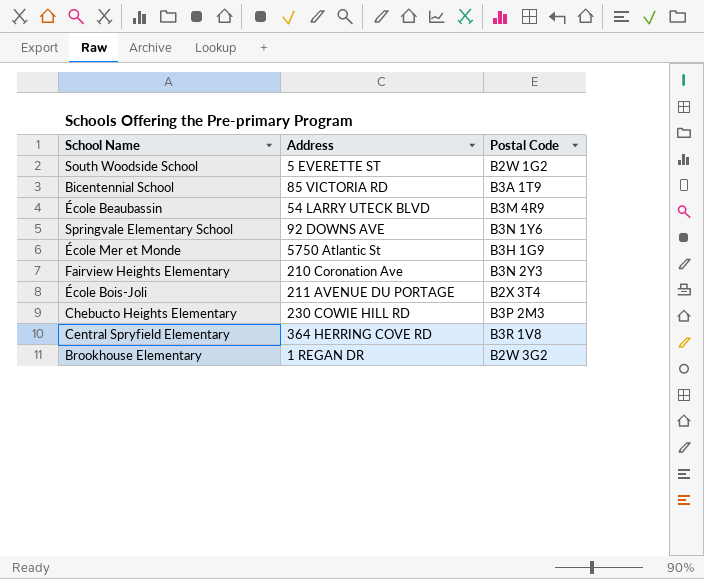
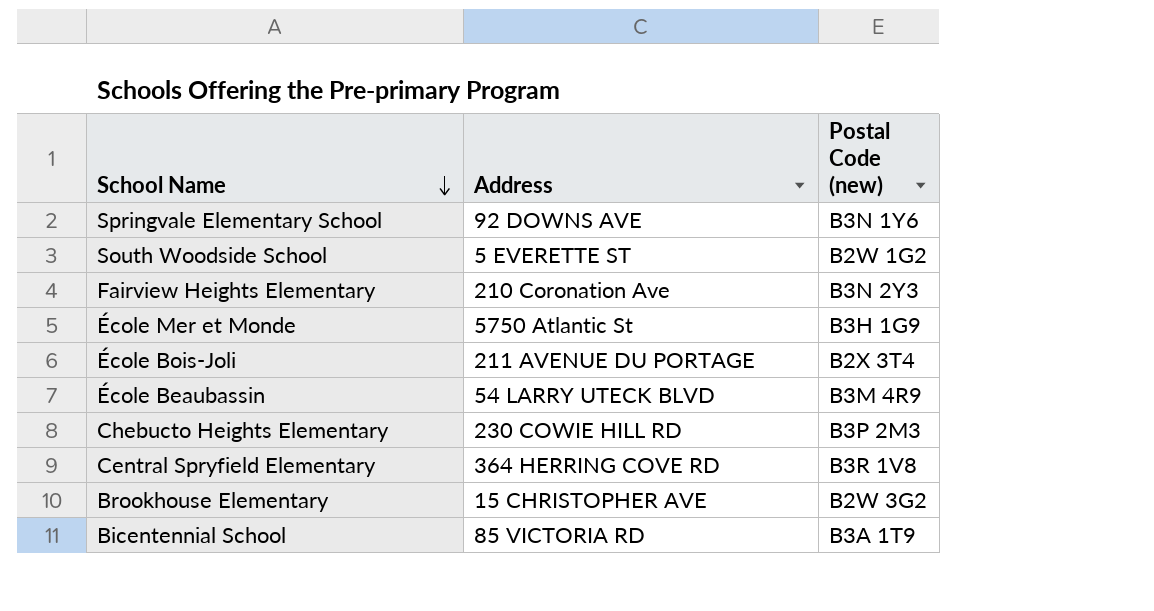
row order: none -> School Name descending
column name: Postal Code -> Postal Code (new)
Brookhouse Elementary | Address: 1 REGAN DR -> 15 CHRISTOPHER AVE

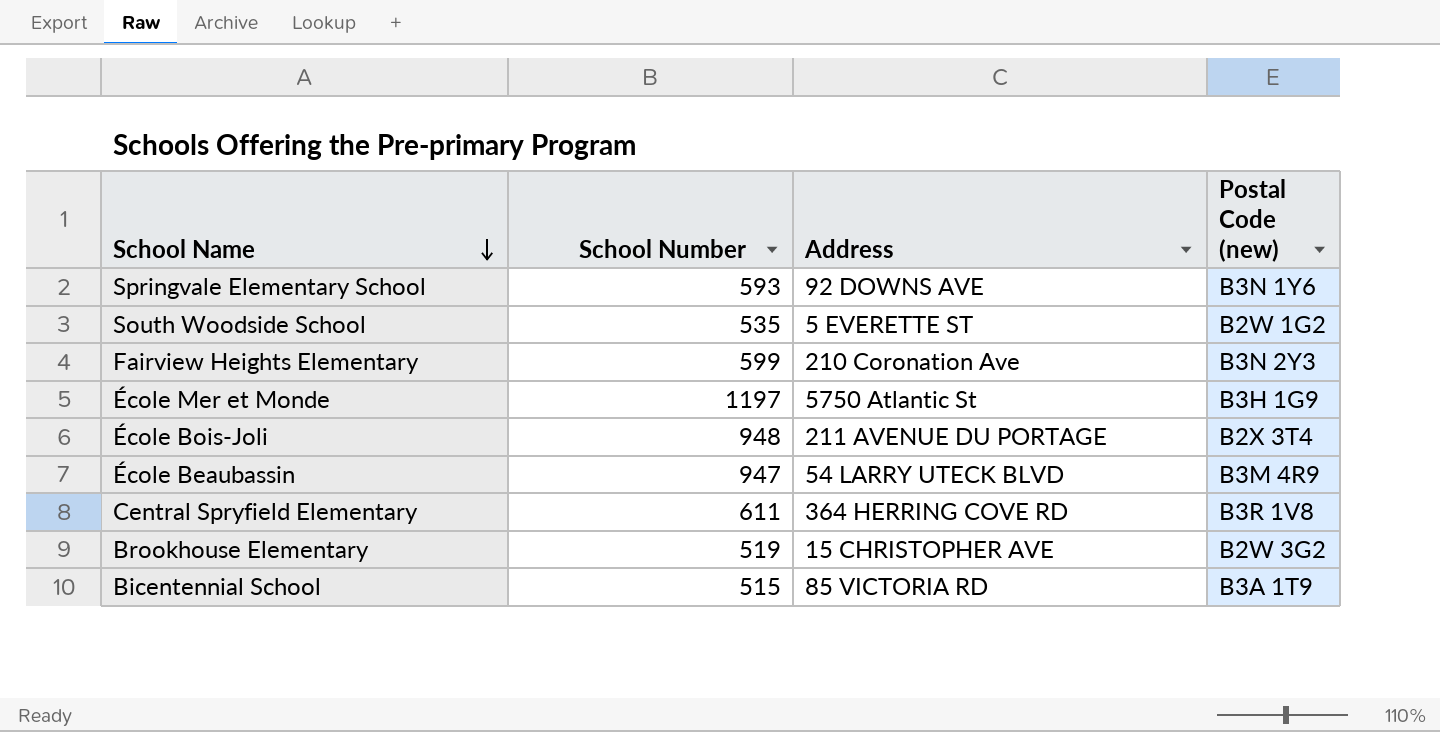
column School Number | position: none -> 2
row Chebucto Heights Elementary: 230 COWIE HILL RD | B3P 2M3 -> none

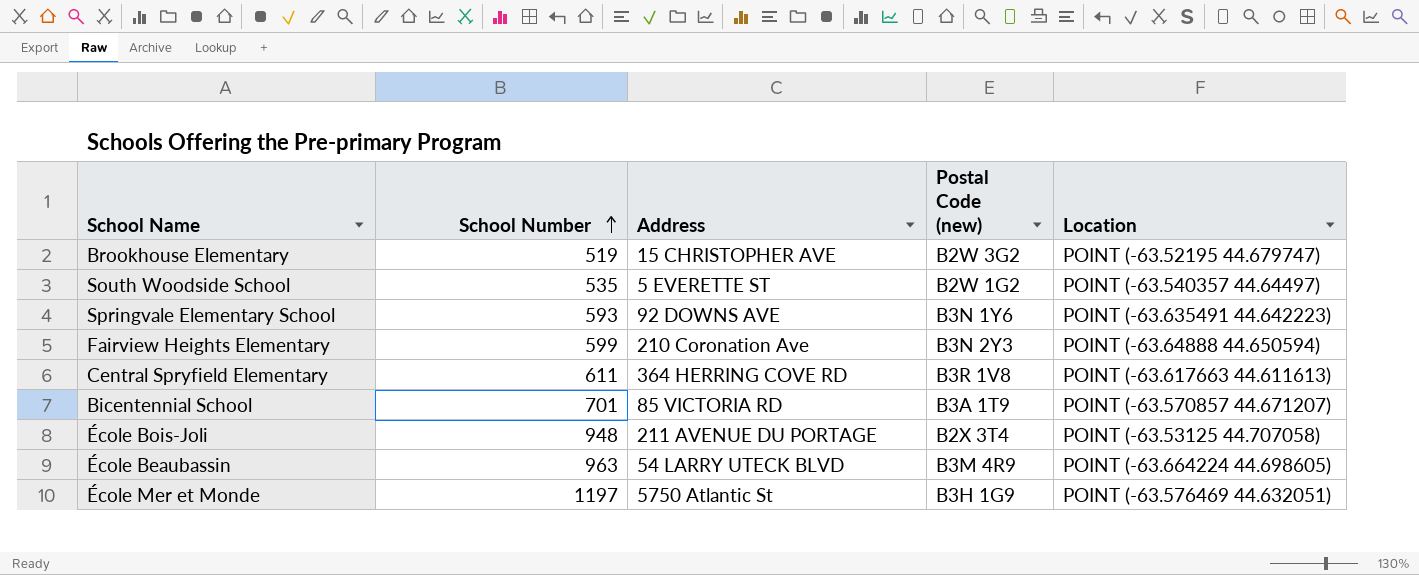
row order: School Name descending -> School Number ascending
column Location | position: none -> 5
Bicentennial School | School Number: 515 -> 701
École Beaubassin | School Number: 947 -> 963

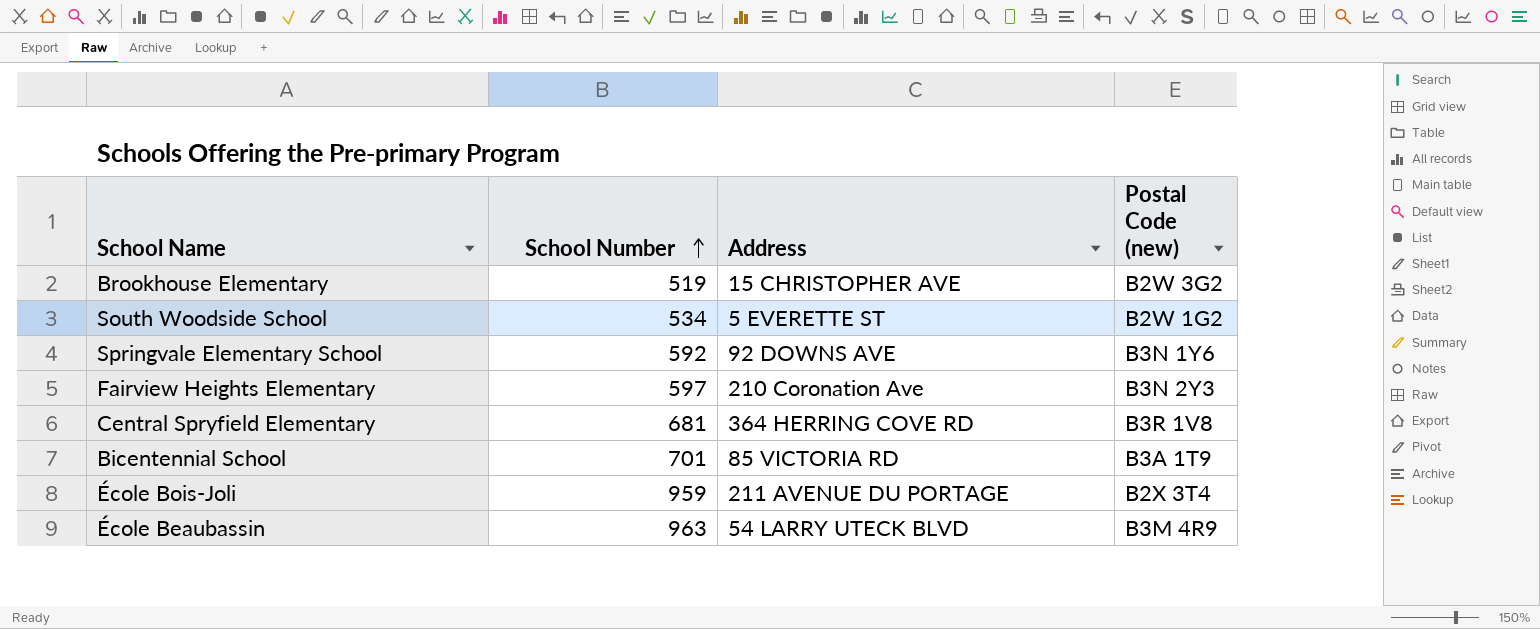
column Location | position: 5 -> none
row École Mer et Monde: 1197 | 5750 Atlantic St | B3H 1G9 | POINT (-63.576469 44.632051) -> none
South Woodside School | School Number: 535 -> 534
Springvale Elementary School | School Number: 593 -> 592
Fairview Heights Elementary | School Number: 599 -> 597
Central Spryfield Elementary | School Number: 611 -> 681
École Bois-Joli | School Number: 948 -> 959

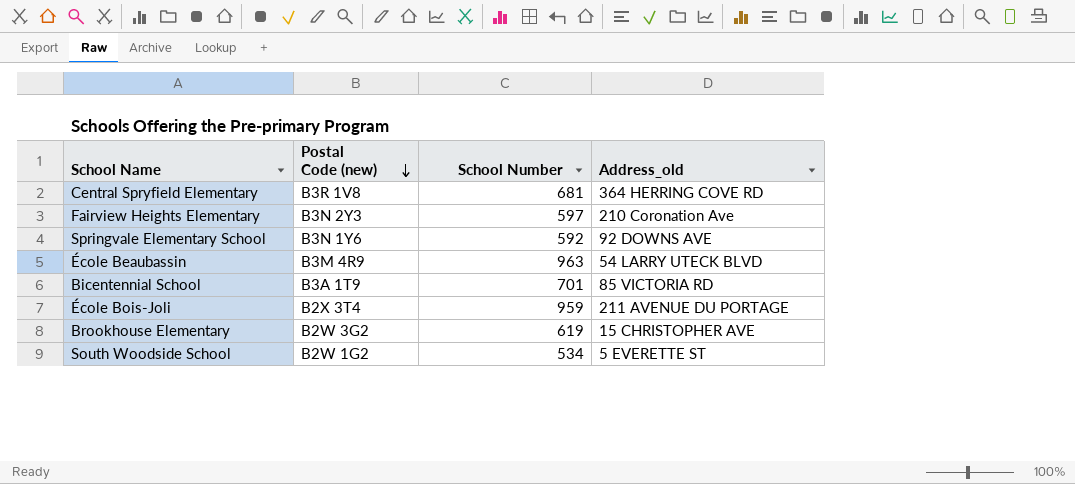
row order: School Number ascending -> Postal Code (new) descending
column Postal Code (new) | position: 4 -> 2
column name: Address -> Address_old
Brookhouse Elementary | School Number: 519 -> 619

